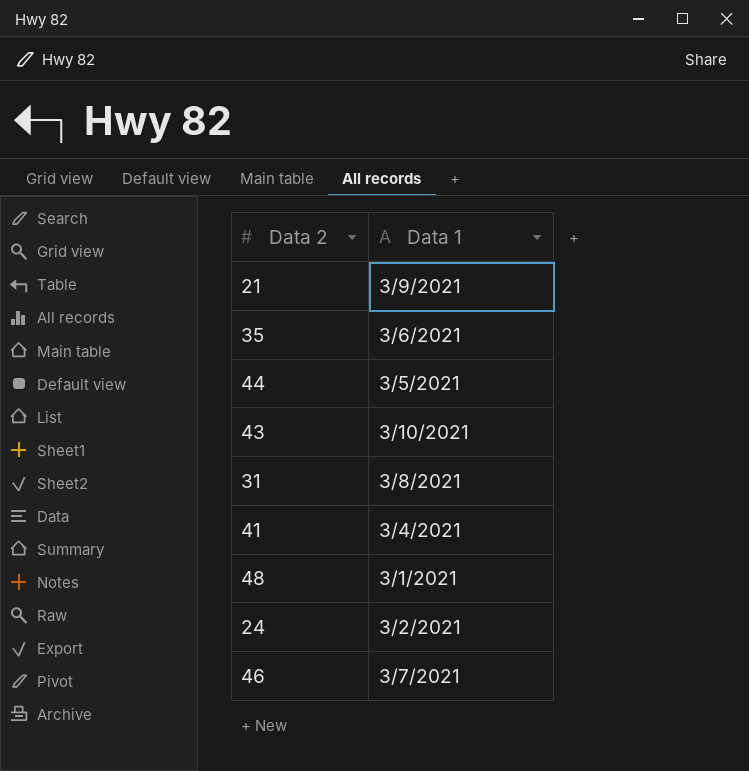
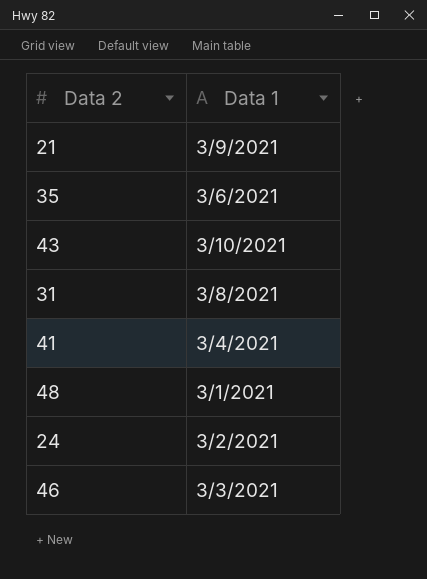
row 44: 3/5/2021 -> none
46 | Data 1: 3/7/2021 -> 3/3/2021

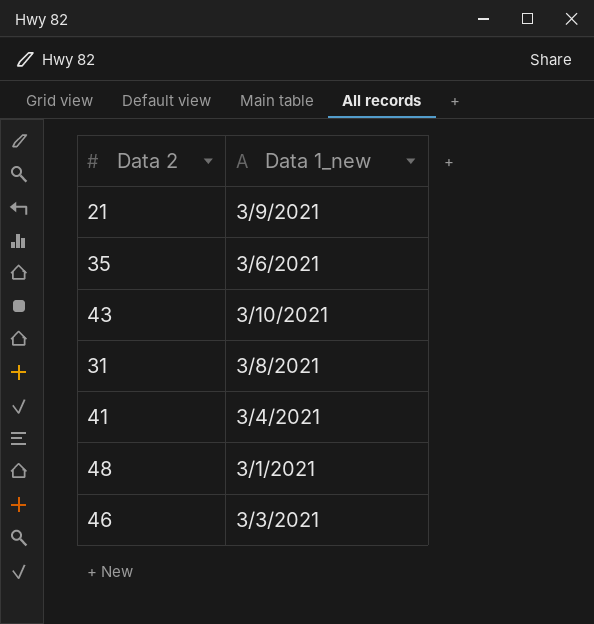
column name: Data 1 -> Data 1_new
row 24: 3/2/2021 -> none

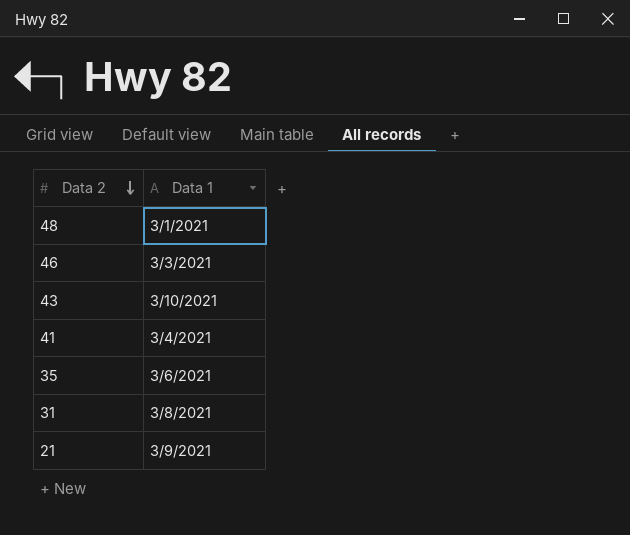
row order: none -> Data 2 descending
column name: Data 1_new -> Data 1

